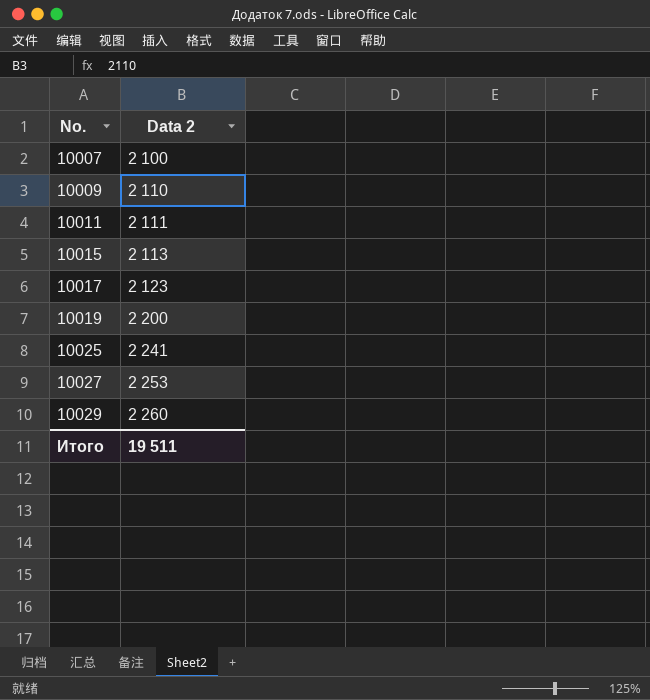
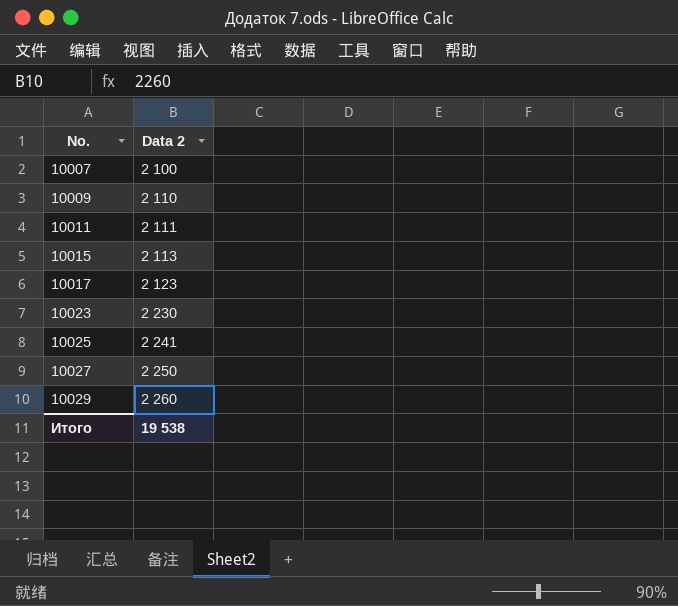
row 10019: 2 200 -> none
row 10023: none -> 2 230
10027 | Data 2: 2 253 -> 2 250
Итого | Data 2: 19 511 -> 19 538

